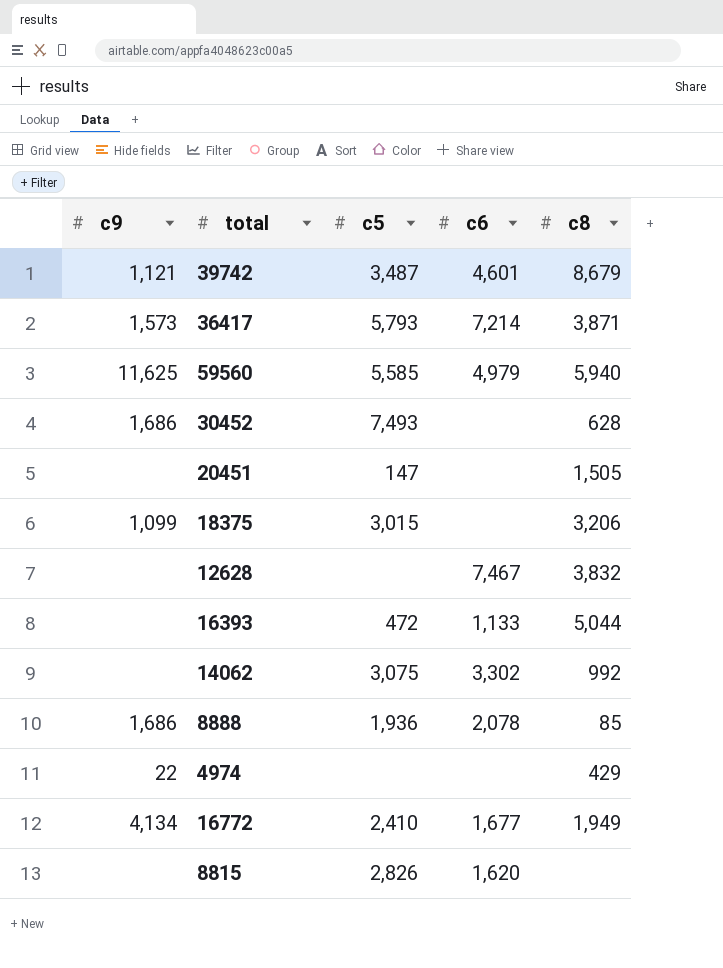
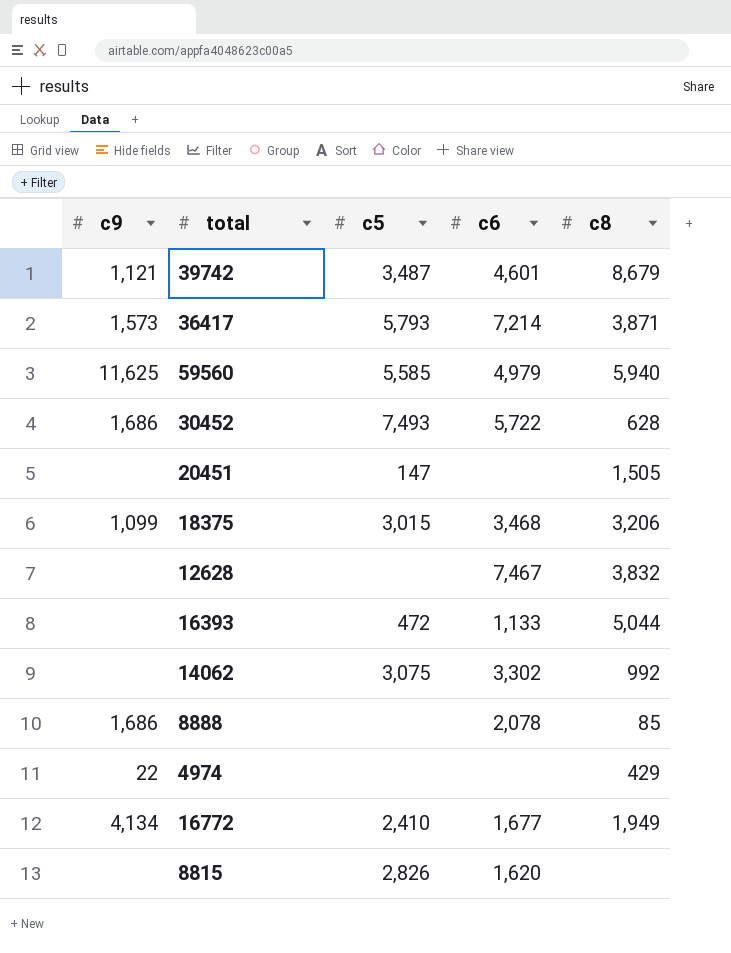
30452 | c6: none -> 5,722
18375 | c6: none -> 3,468
8888 | c5: 1,936 -> none

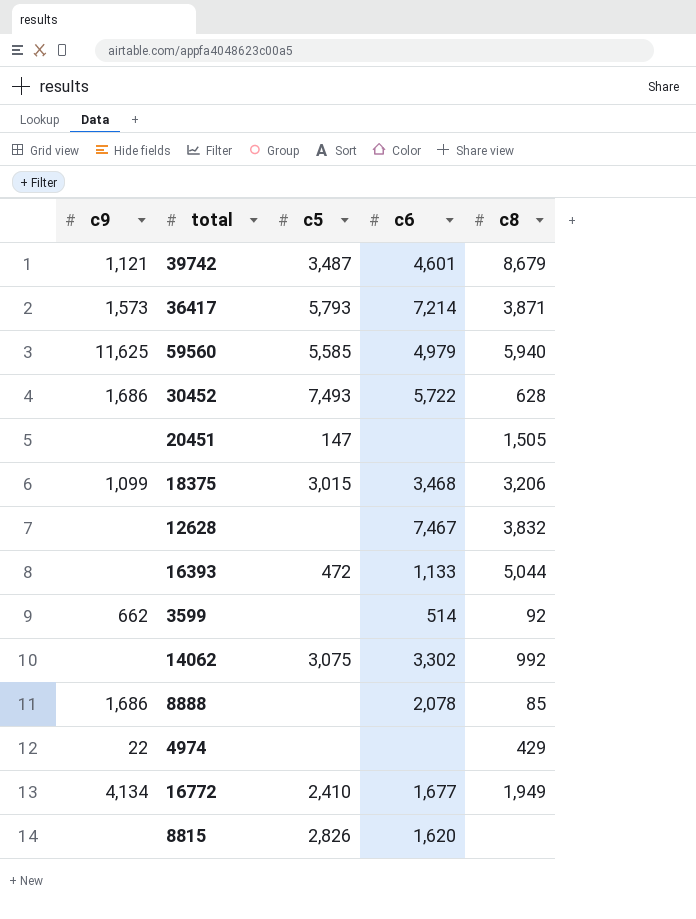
row 3599: none -> 662 | none | 514 | 92

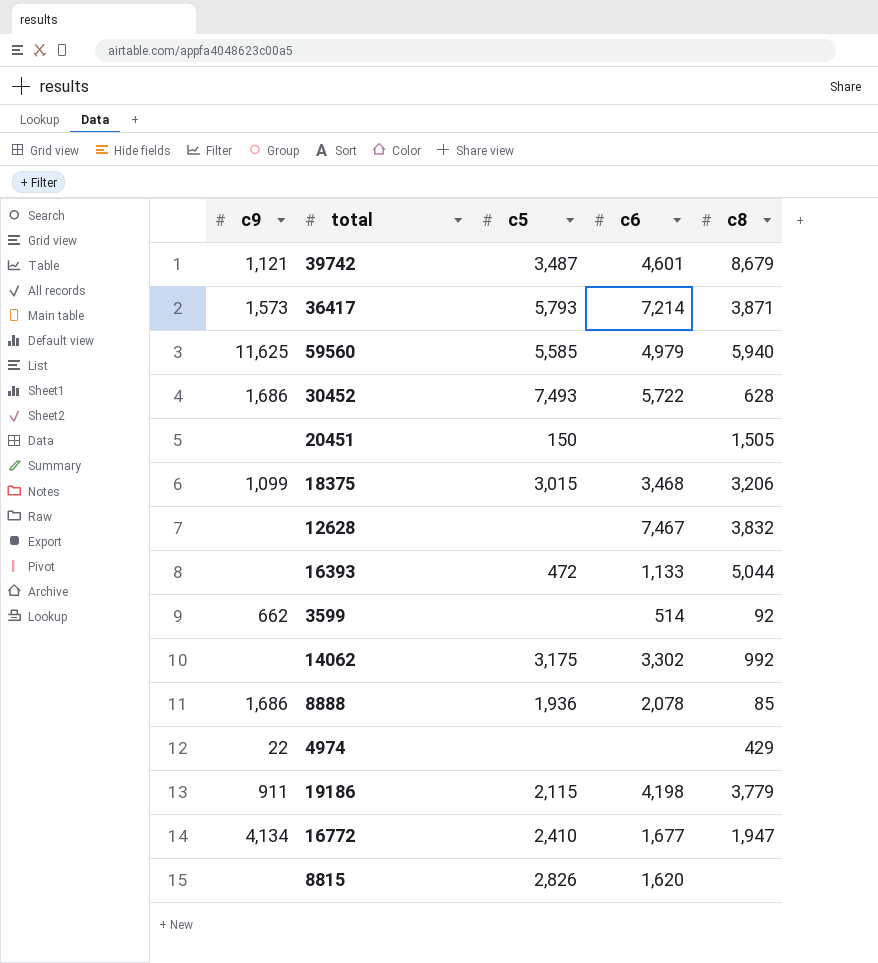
20451 | c5: 147 -> 150
14062 | c5: 3,075 -> 3,175
8888 | c5: none -> 1,936
row 19186: none -> 911 | 2,115 | 4,198 | 3,779
16772 | c8: 1,949 -> 1,947

